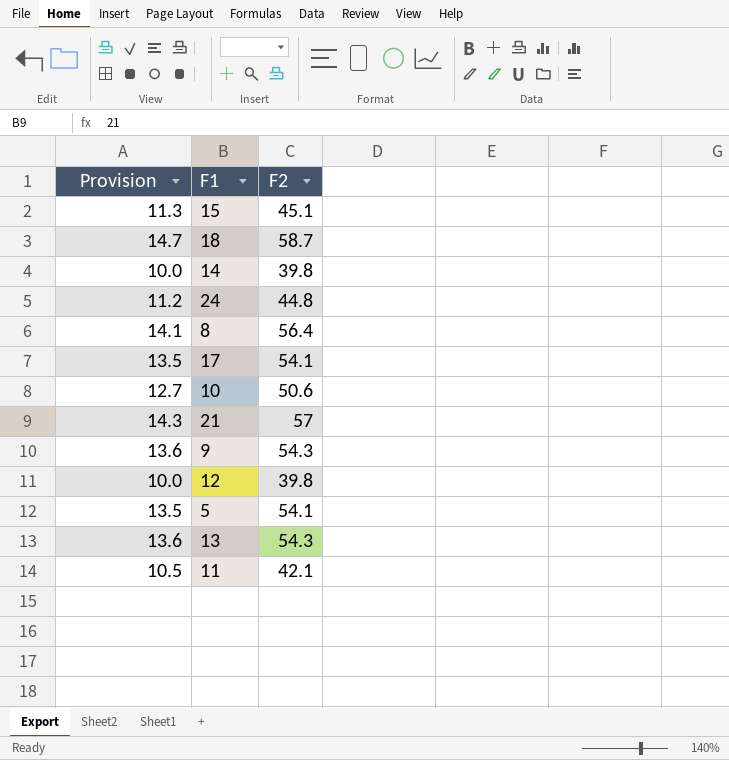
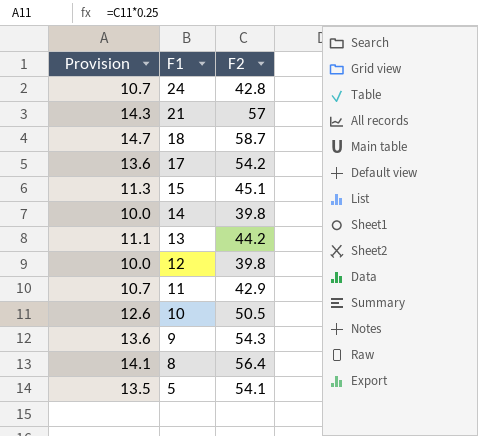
row order: none -> F1 descending
24 | Provision: 11.2 -> 10.7
24 | F2: 44.8 -> 42.8
17 | Provision: 13.5 -> 13.6
17 | F2: 54.1 -> 54.2
13 | Provision: 13.6 -> 11.1
13 | F2: 54.3 -> 44.2
11 | Provision: 10.5 -> 10.7
11 | F2: 42.1 -> 42.9
10 | Provision: 12.7 -> 12.6
10 | F2: 50.6 -> 50.5

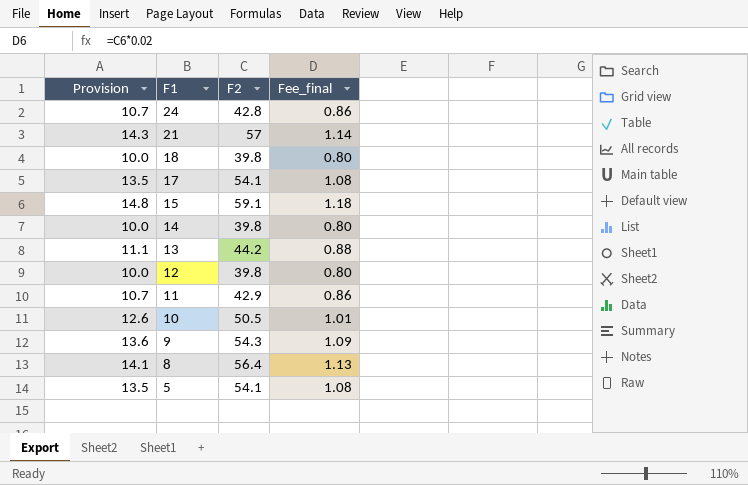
column Fee_final | formula: none -> [F2] * 0.02
18 | Provision: 14.7 -> 10.0
18 | F2: 58.7 -> 39.8
17 | Provision: 13.6 -> 13.5
17 | F2: 54.2 -> 54.1
15 | Provision: 11.3 -> 14.8
15 | F2: 45.1 -> 59.1

